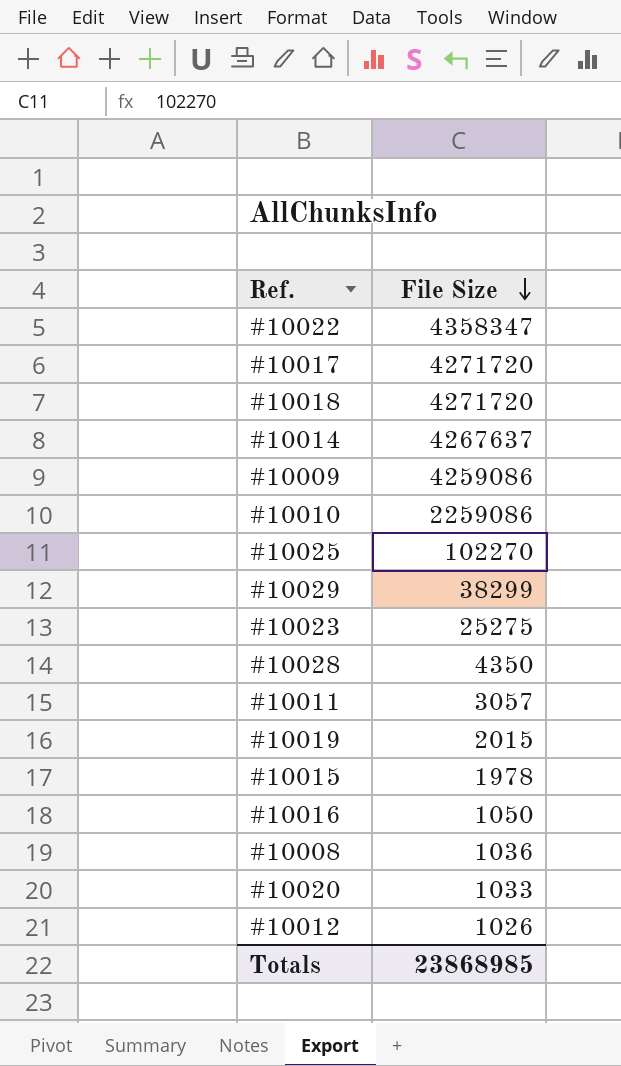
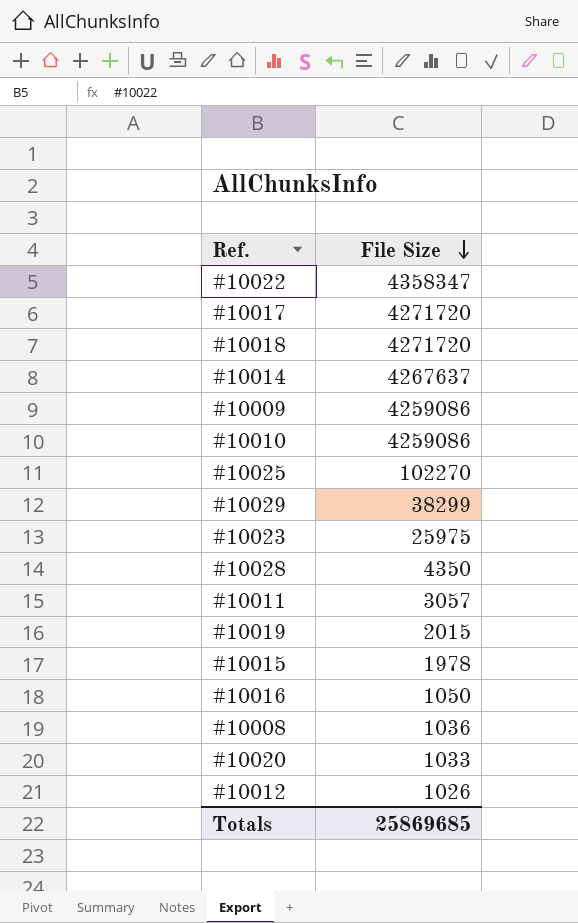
#10010 | File Size: 2259086 -> 4259086
#10023 | File Size: 25275 -> 25975
Totals | File Size: 23868985 -> 25869685

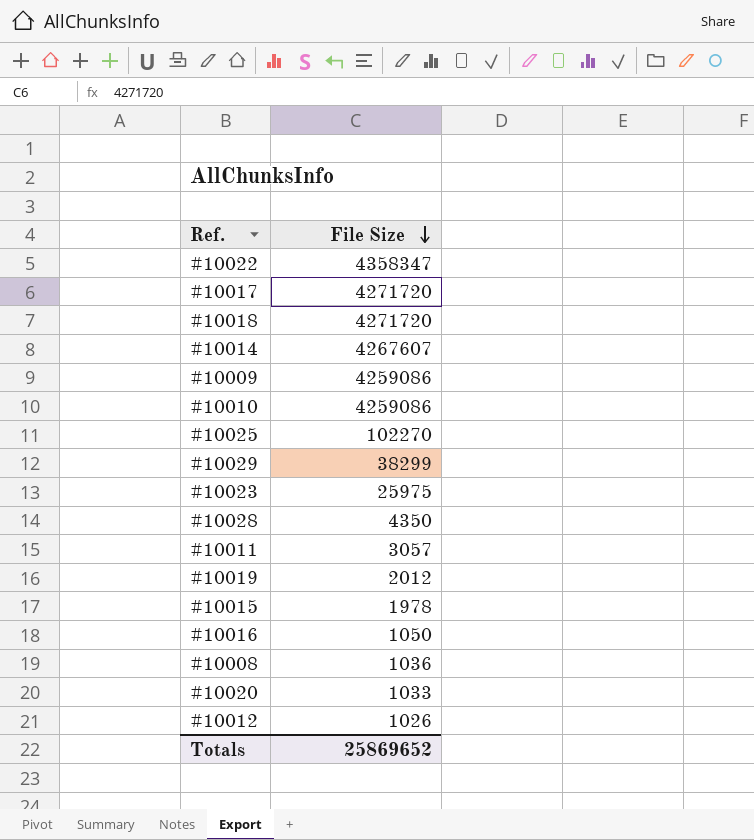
#10014 | File Size: 4267637 -> 4267607
#10019 | File Size: 2015 -> 2012
Totals | File Size: 25869685 -> 25869652

